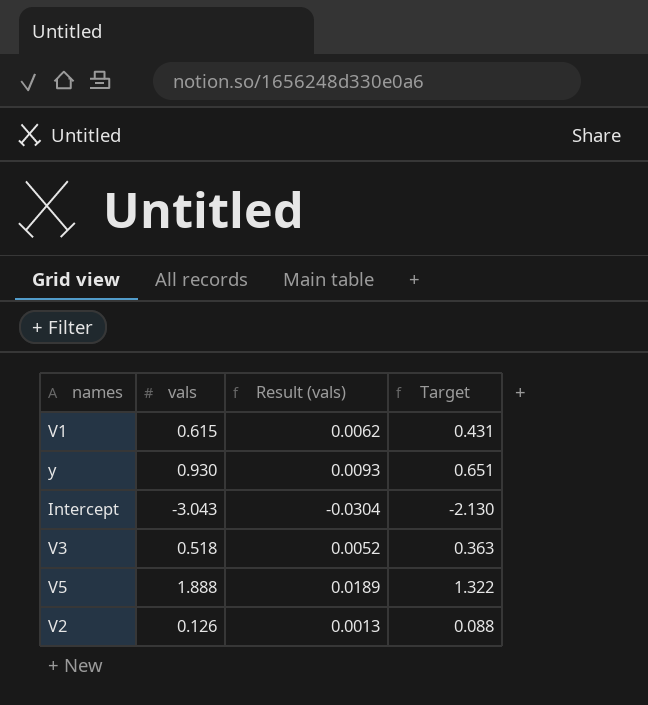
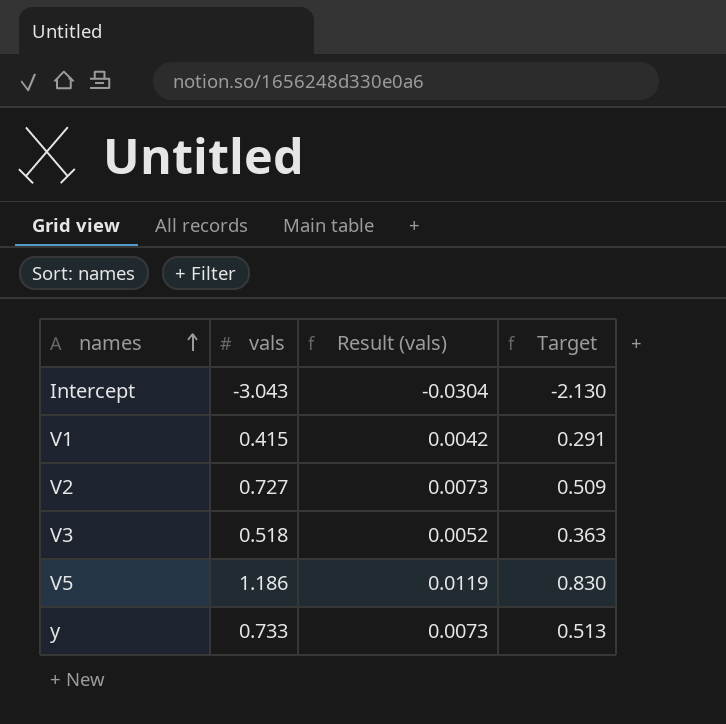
row order: none -> names ascending
V1 | vals: 0.615 -> 0.415
V1 | Result (vals): 0.0062 -> 0.0042
V1 | Target: 0.431 -> 0.291
V2 | vals: 0.126 -> 0.727
V2 | Result (vals): 0.0013 -> 0.0073
V2 | Target: 0.088 -> 0.509
V5 | vals: 1.888 -> 1.186
V5 | Result (vals): 0.0189 -> 0.0119
V5 | Target: 1.322 -> 0.830
y | vals: 0.930 -> 0.733
y | Result (vals): 0.0093 -> 0.0073
y | Target: 0.651 -> 0.513

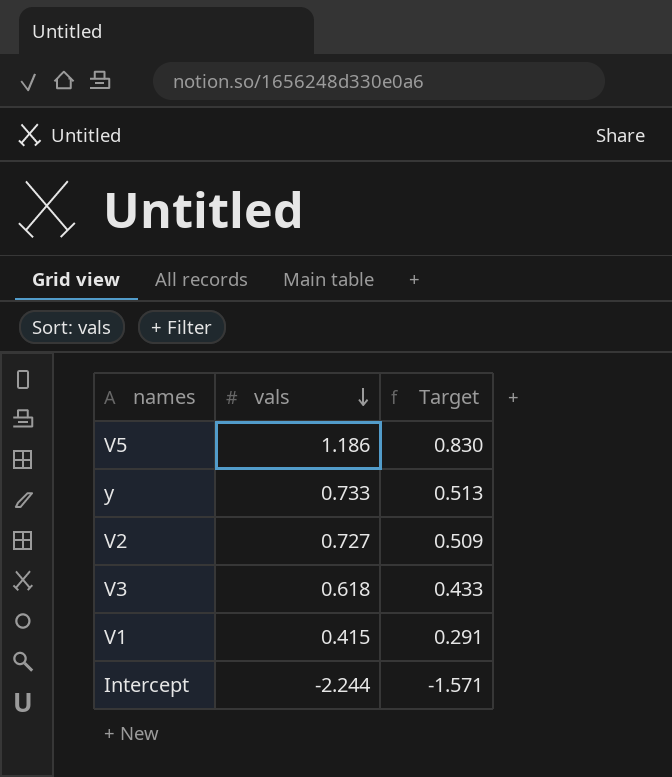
row order: names ascending -> vals descending
column Result (vals) | formula: [vals] * 0.01 -> none
V3 | vals: 0.518 -> 0.618
V3 | Target: 0.363 -> 0.433
Intercept | vals: -3.043 -> -2.244
Intercept | Target: -2.130 -> -1.571

